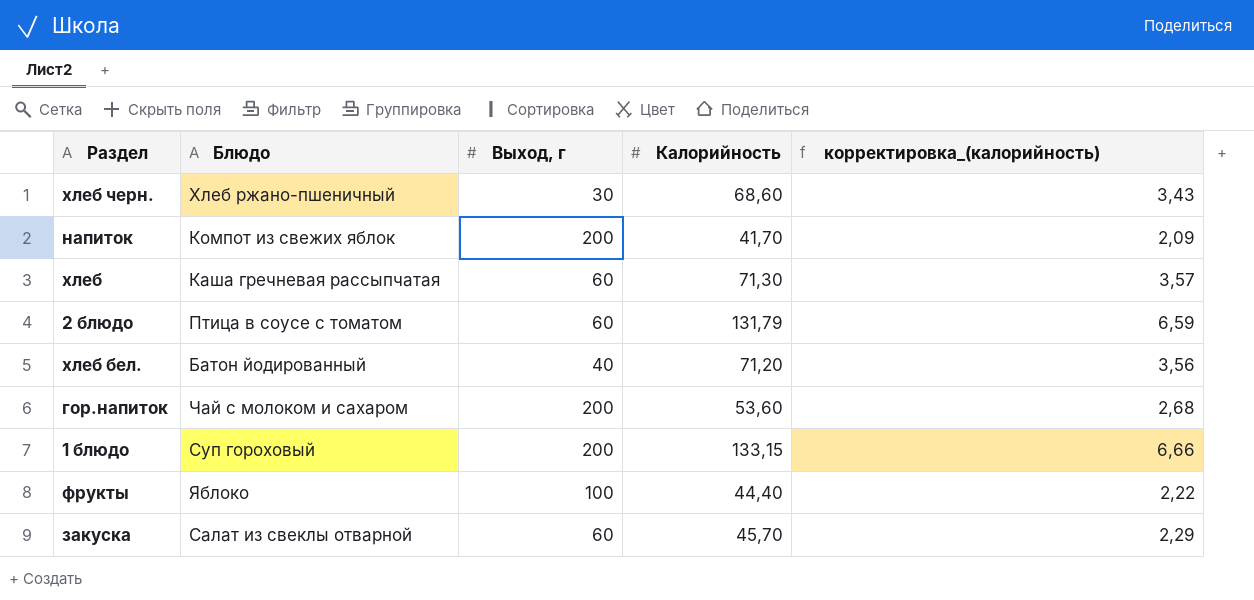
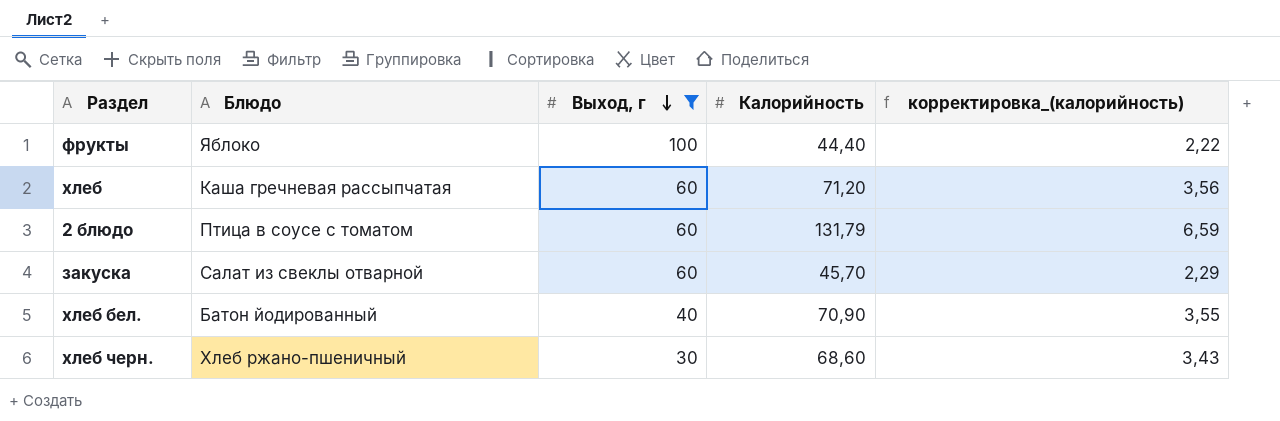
filter: none -> Выход, г != 200
row order: none -> Выход, г descending
хлеб | Калорийность: 71,30 -> 71,20
хлеб | корректировка_(калорийность): 3,57 -> 3,56
хлеб бел. | Калорийность: 71,20 -> 70,90
хлеб бел. | корректировка_(калорийность): 3,56 -> 3,55

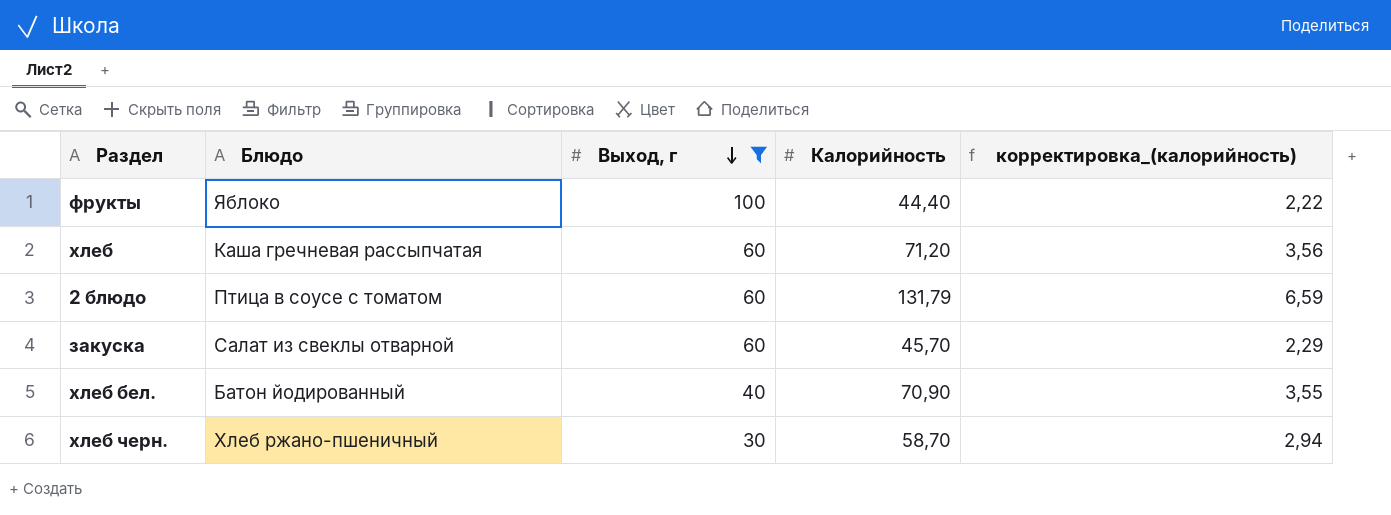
хлеб черн. | Калорийность: 68,60 -> 58,70
хлеб черн. | корректировка_(калорийность): 3,43 -> 2,94

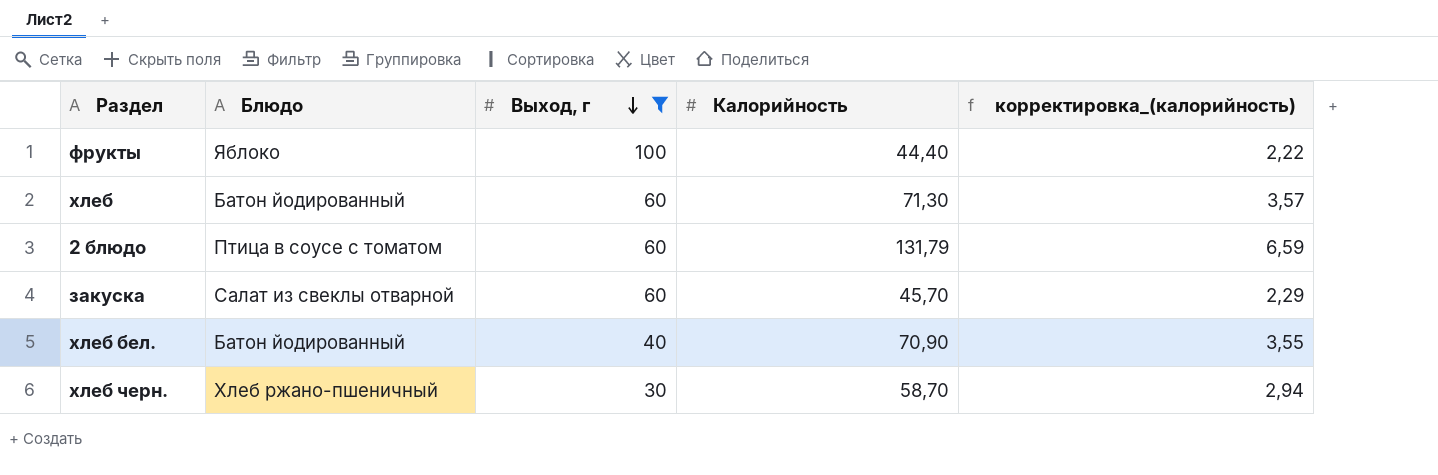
хлеб | Блюдо: Каша гречневая рассыпчатая -> Батон йодированный
хлеб | Калорийность: 71,20 -> 71,30
хлеб | корректировка_(калорийность): 3,56 -> 3,57

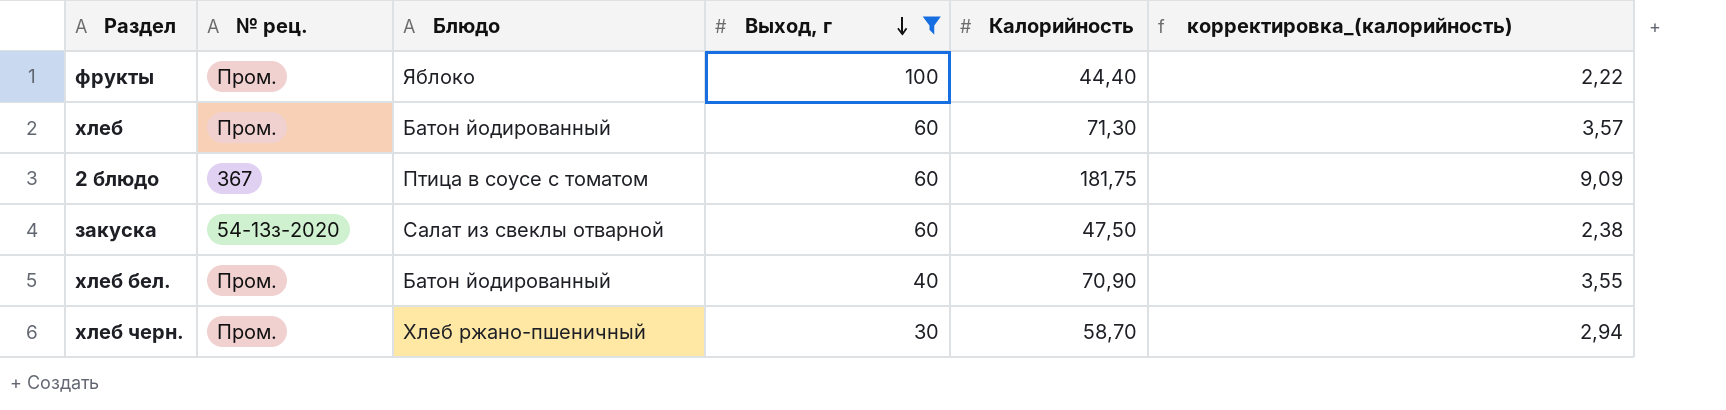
column № рец. | position: none -> 2
2 блюдо | Калорийность: 131,79 -> 181,75
2 блюдо | корректировка_(калорийность): 6,59 -> 9,09
закуска | Калорийность: 45,70 -> 47,50
закуска | корректировка_(калорийность): 2,29 -> 2,38

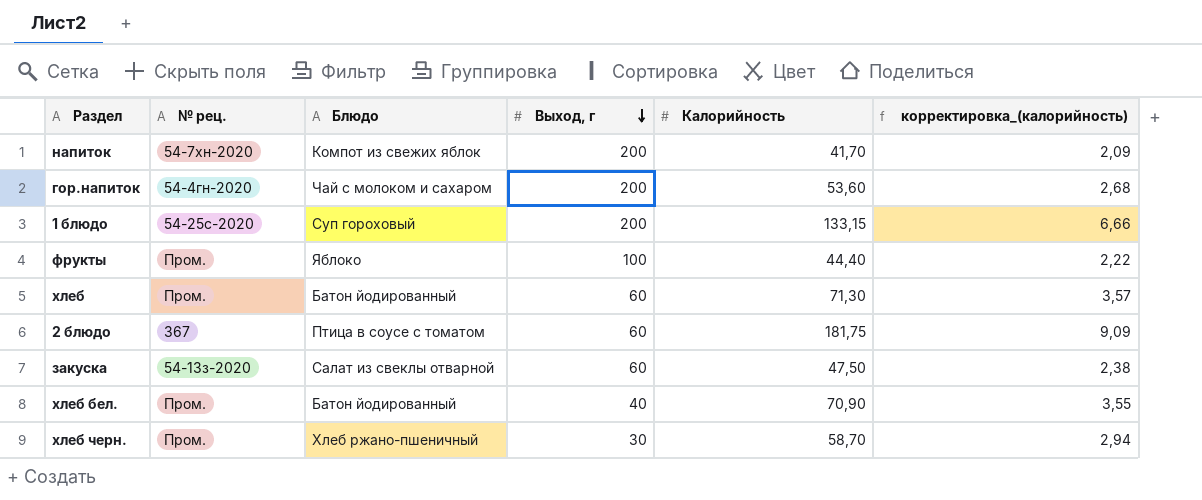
filter: Выход, г != 200 -> none

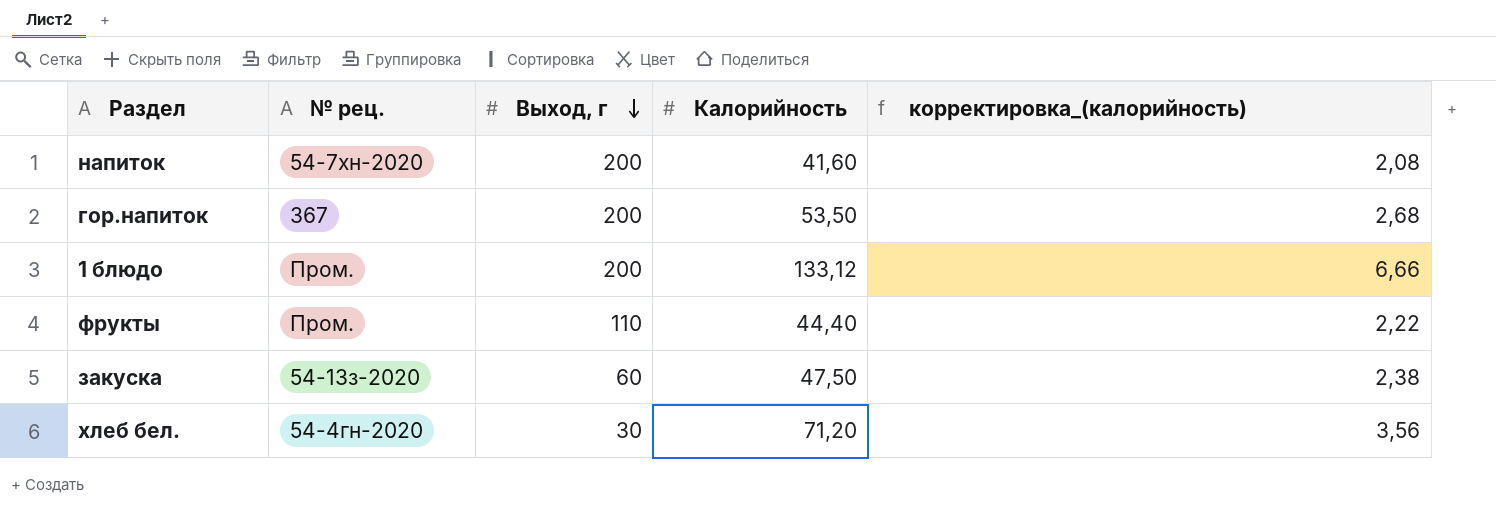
column Блюдо | position: 3 -> none
row хлеб: Пром. | Батон йодированный | 60 | 71,30 | 3,57 -> none
row 2 блюдо: 367 | Птица в соусе с томатом | 60 | 181,75 | 9,09 -> none
row хлеб черн.: Пром. | Хлеб ржано-пшеничный | 30 | 58,70 | 2,94 -> none
напиток | Калорийность: 41,70 -> 41,60
напиток | корректировка_(калорийность): 2,09 -> 2,08
гор.напиток | № рец.: 54-4гн-2020 -> 367
гор.напиток | Калорийность: 53,60 -> 53,50
1 блюдо | № рец.: 54-25с-2020 -> Пром.
1 блюдо | Калорийность: 133,15 -> 133,12
фрукты | Выход, г: 100 -> 110
хлеб бел. | № рец.: Пром. -> 54-4гн-2020
хлеб бел. | Выход, г: 40 -> 30
хлеб бел. | Калорийность: 70,90 -> 71,20
хлеб бел. | корректировка_(калорийность): 3,55 -> 3,56

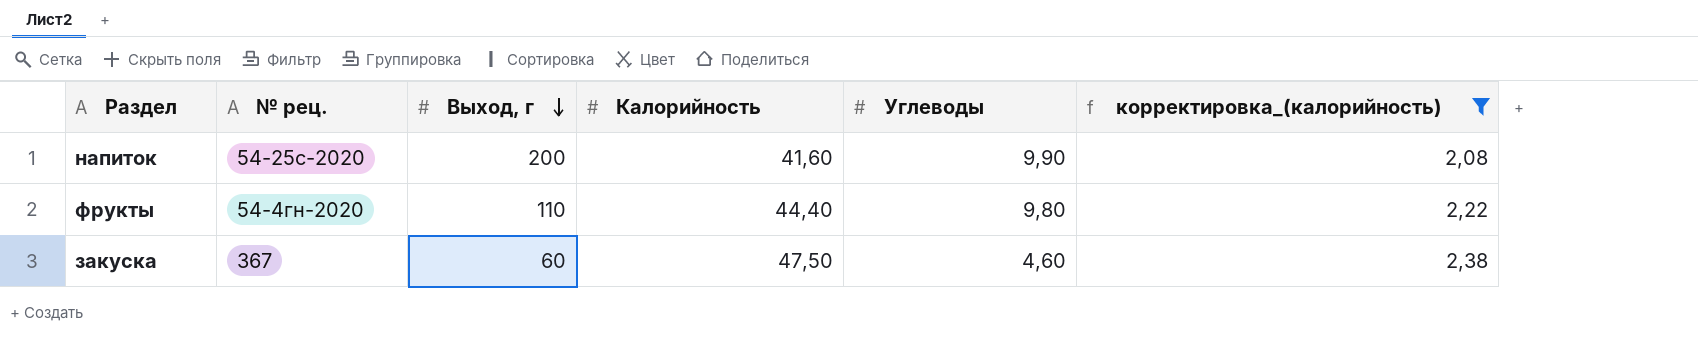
filter: none -> корректировка_(калорийность) <= 2,38
column Углеводы | position: none -> 5
напиток | № рец.: 54-7хн-2020 -> 54-25с-2020
фрукты | № рец.: Пром. -> 54-4гн-2020
закуска | № рец.: 54-13з-2020 -> 367

